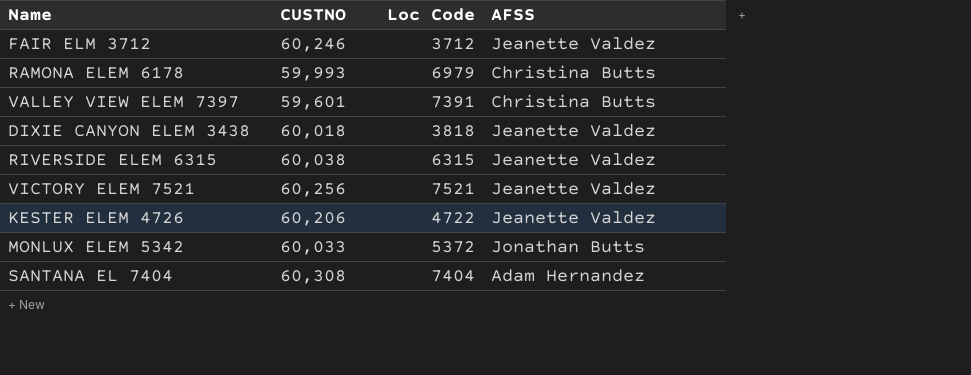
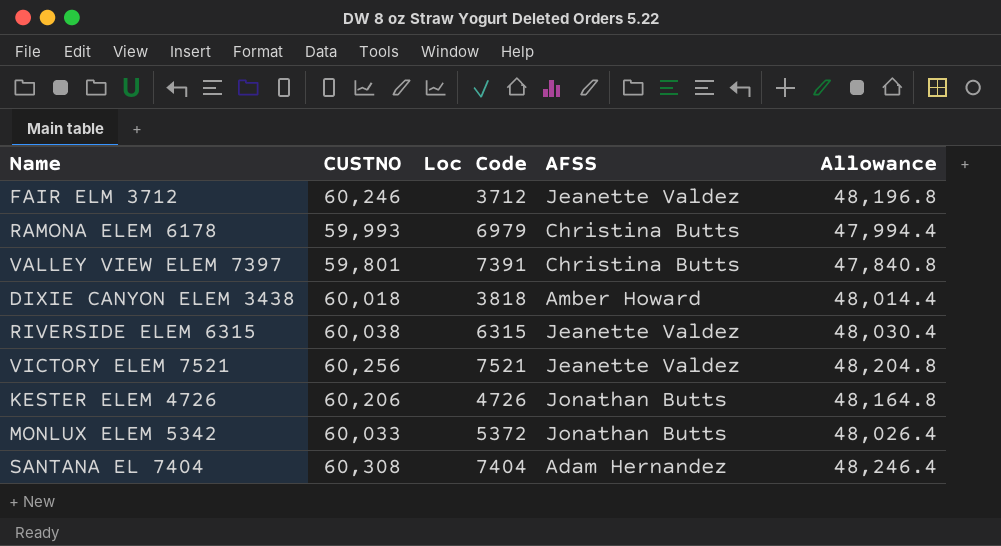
column Allowance | formula: none -> [CUSTNO] * 0.8
VALLEY VIEW ELEM 7397 | CUSTNO: 59,601 -> 59,801
DIXIE CANYON ELEM 3438 | AFSS: Jeanette Valdez -> Amber Howard
KESTER ELEM 4726 | Loc Code: 4722 -> 4726
KESTER ELEM 4726 | AFSS: Jeanette Valdez -> Jonathan Butts

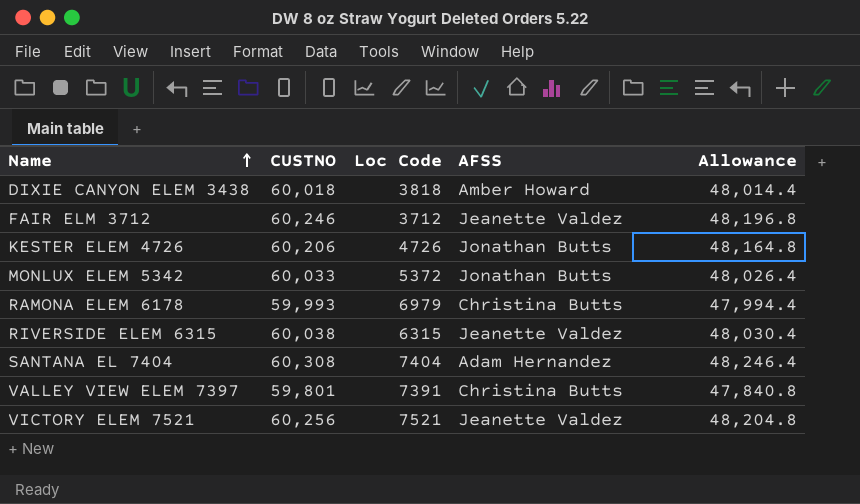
row order: none -> Name ascending

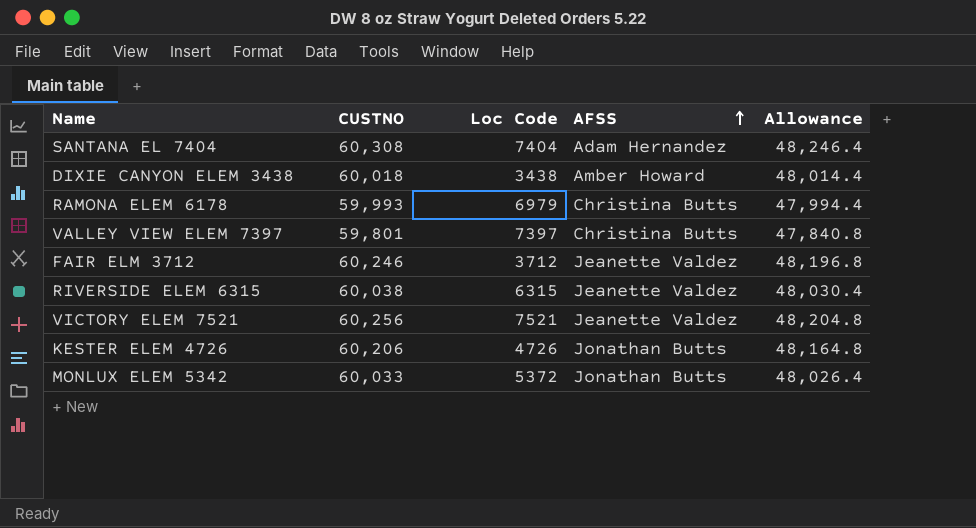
row order: Name ascending -> AFSS ascending
DIXIE CANYON ELEM 3438 | Loc Code: 3818 -> 3438
VALLEY VIEW ELEM 7397 | Loc Code: 7391 -> 7397

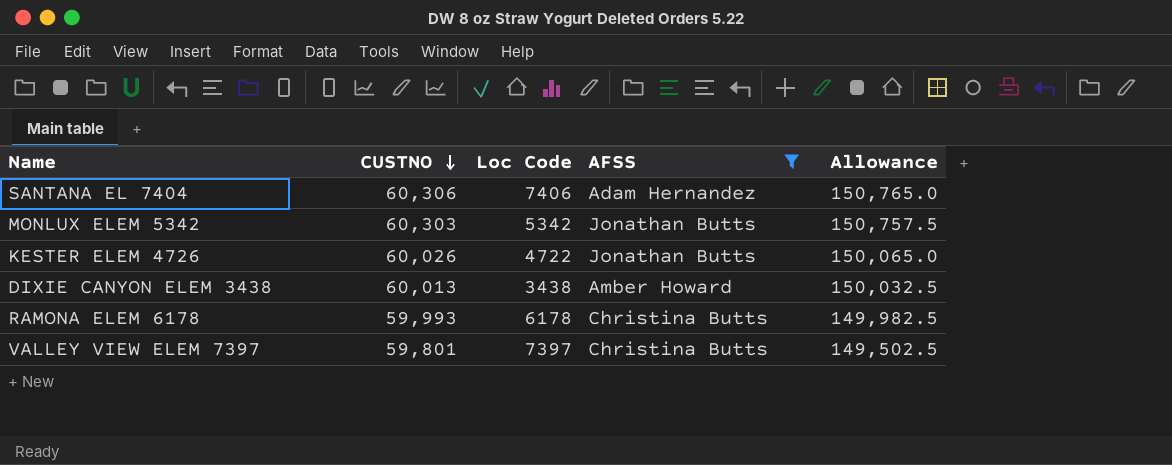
filter: none -> AFSS != Jeanette Valdez
row order: AFSS ascending -> CUSTNO descending
column Allowance | formula: [CUSTNO] * 0.8 -> [CUSTNO] * 2.5
SANTANA EL 7404 | CUSTNO: 60,308 -> 60,306
SANTANA EL 7404 | Loc Code: 7404 -> 7406
MONLUX ELEM 5342 | CUSTNO: 60,033 -> 60,303
MONLUX ELEM 5342 | Loc Code: 5372 -> 5342
KESTER ELEM 4726 | CUSTNO: 60,206 -> 60,026
KESTER ELEM 4726 | Loc Code: 4726 -> 4722
DIXIE CANYON ELEM 3438 | CUSTNO: 60,018 -> 60,013
RAMONA ELEM 6178 | Loc Code: 6979 -> 6178

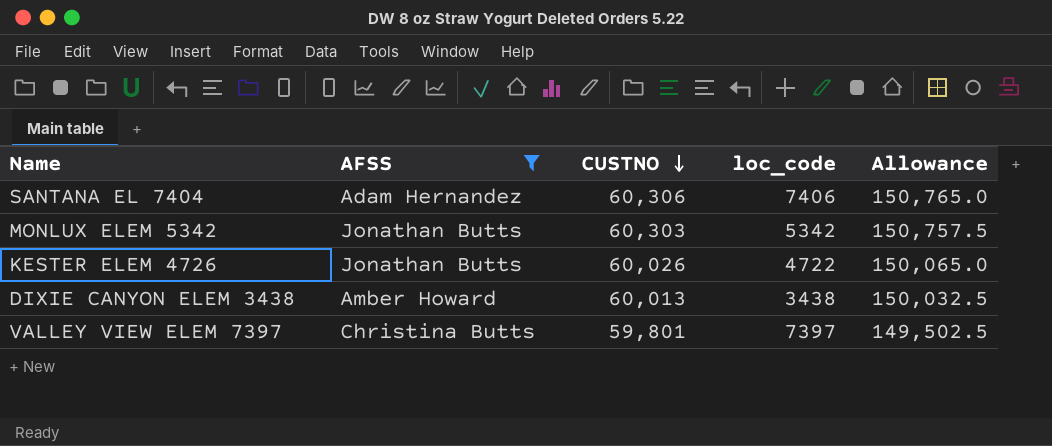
column AFSS | position: 4 -> 2
column name: Loc Code -> loc_code
row RAMONA ELEM 6178: 59,993 | 6178 | Christina Butts | 149,982.5 -> none

